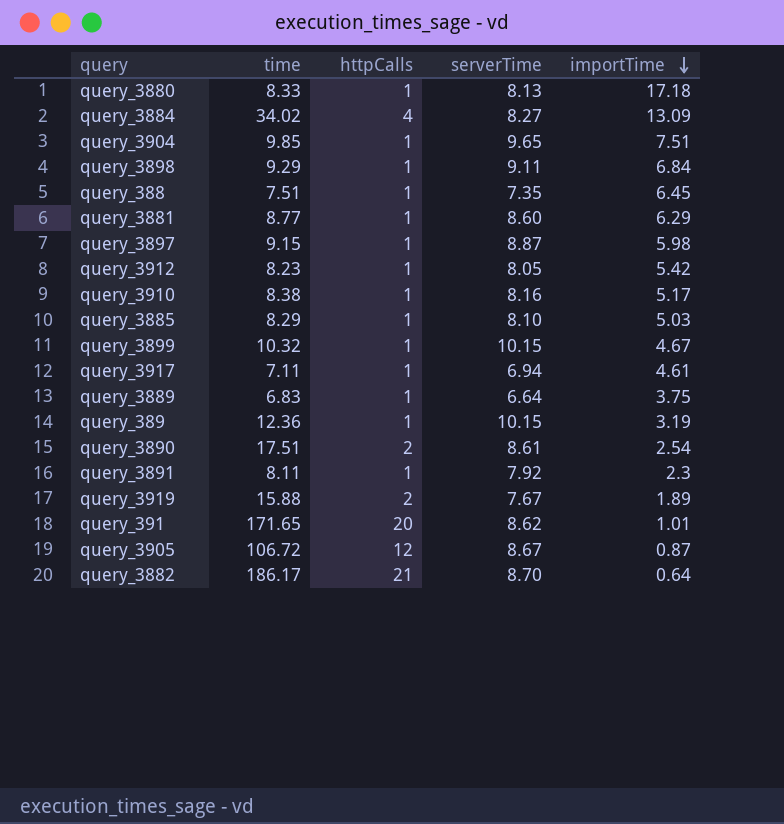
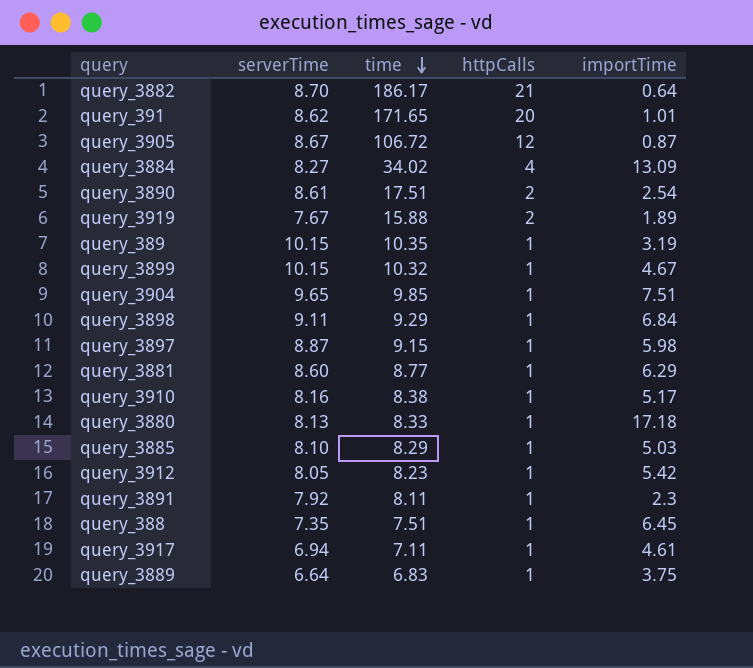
row order: importTime descending -> time descending
column serverTime | position: 4 -> 2
query_389 | time: 12.36 -> 10.35

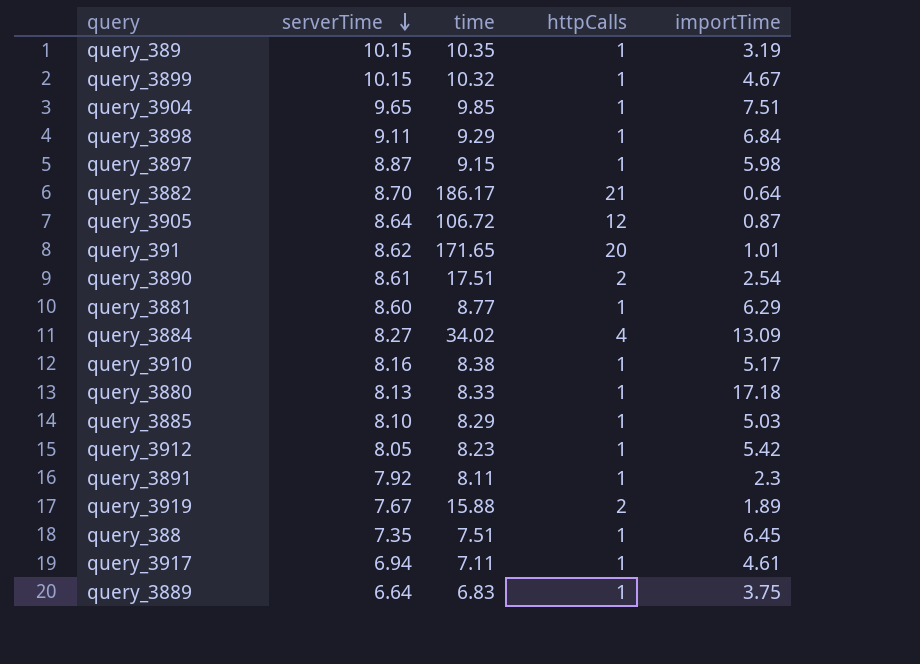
row order: time descending -> serverTime descending
query_3905 | serverTime: 8.67 -> 8.64

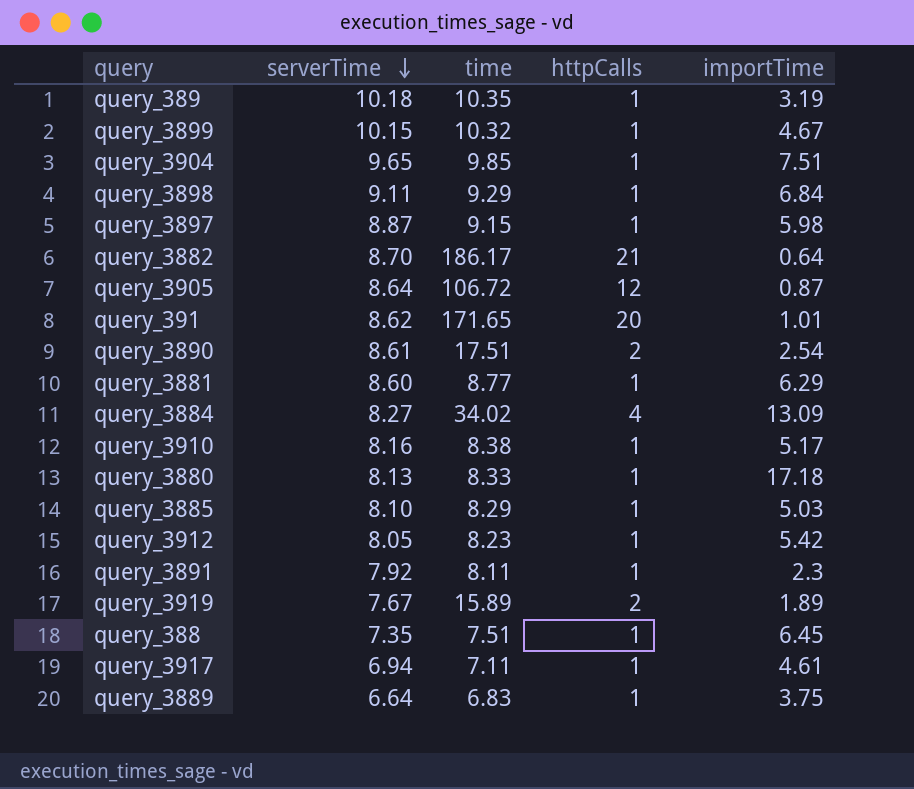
query_389 | serverTime: 10.15 -> 10.18
query_3919 | time: 15.88 -> 15.89

